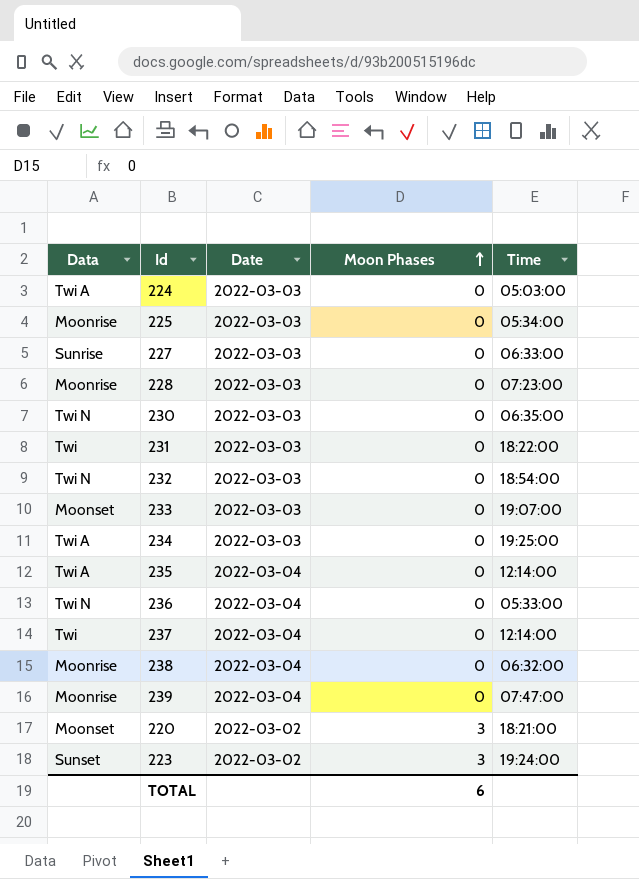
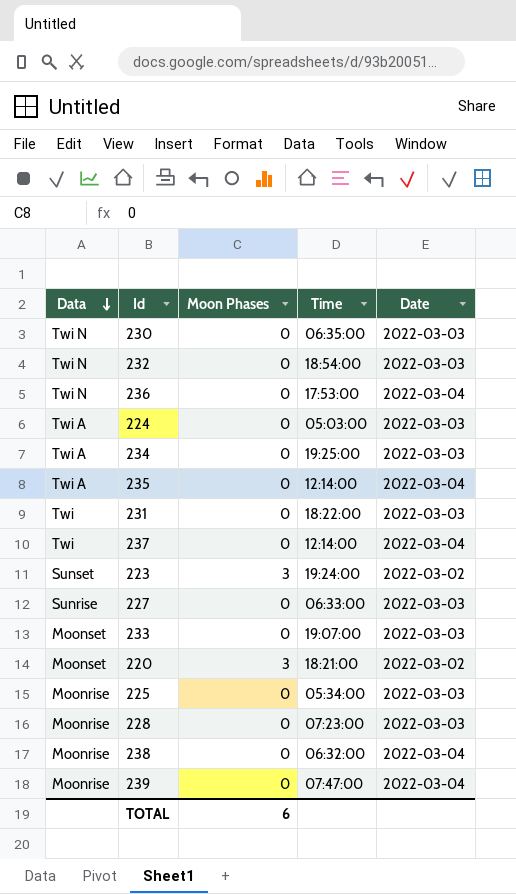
row order: Moon Phases ascending -> Data descending
column Date | position: 3 -> 5
236 | Time: 05:33:00 -> 17:53:00

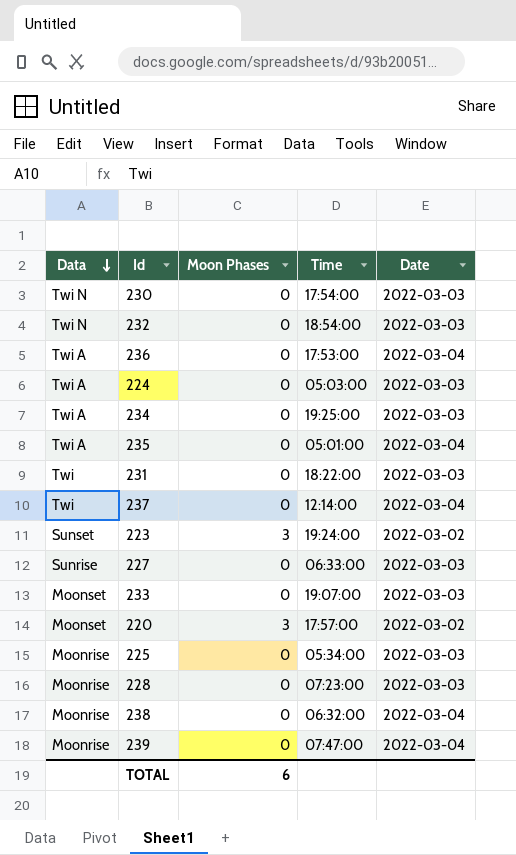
230 | Time: 06:35:00 -> 17:54:00
236 | Data: Twi N -> Twi A
235 | Time: 12:14:00 -> 05:01:00
220 | Time: 18:21:00 -> 17:57:00

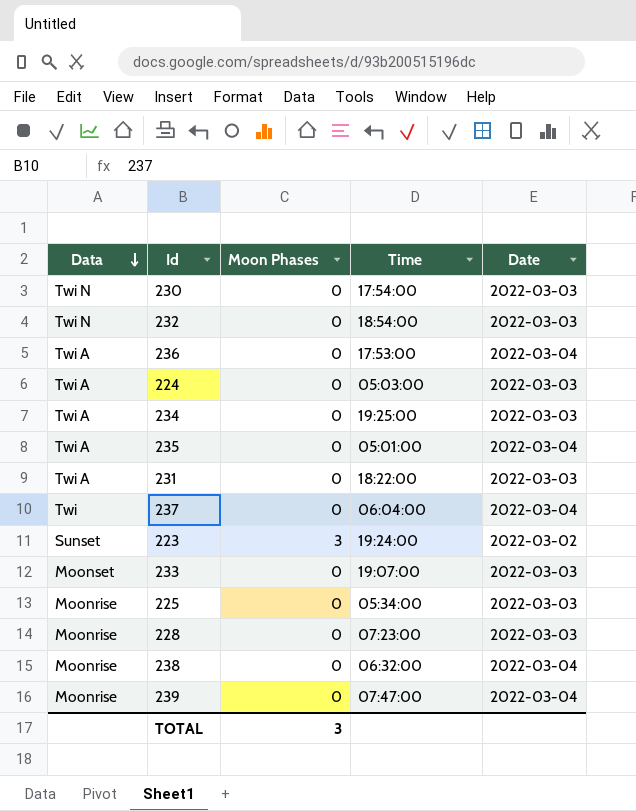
row 227: Sunrise | 0 | 06:33:00 | 2022-03-03 -> none
row 220: Moonset | 3 | 17:57:00 | 2022-03-02 -> none
231 | Data: Twi -> Twi A
237 | Time: 12:14:00 -> 06:04:00
TOTAL | Moon Phases: 6 -> 3

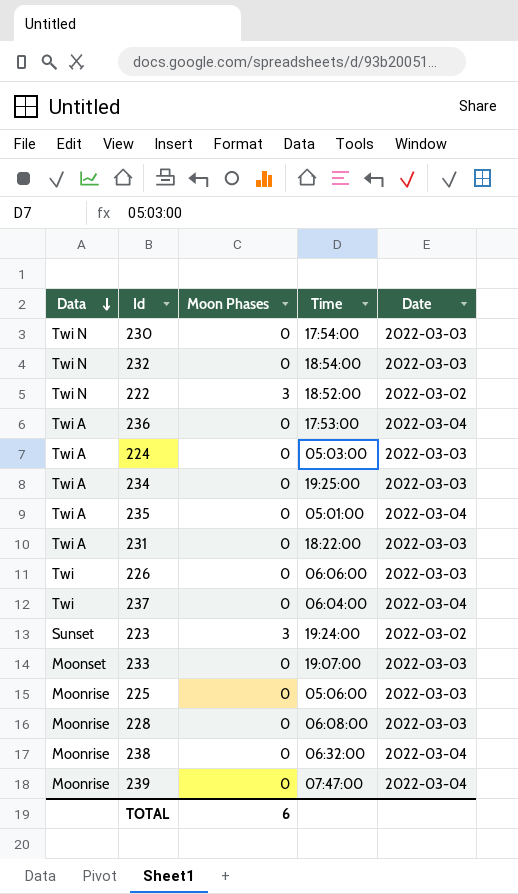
row 222: none -> Twi N | 3 | 18:52:00 | 2022-03-02
row 226: none -> Twi | 0 | 06:06:00 | 2022-03-03
225 | Time: 05:34:00 -> 05:06:00
228 | Time: 07:23:00 -> 06:08:00
TOTAL | Moon Phases: 3 -> 6

